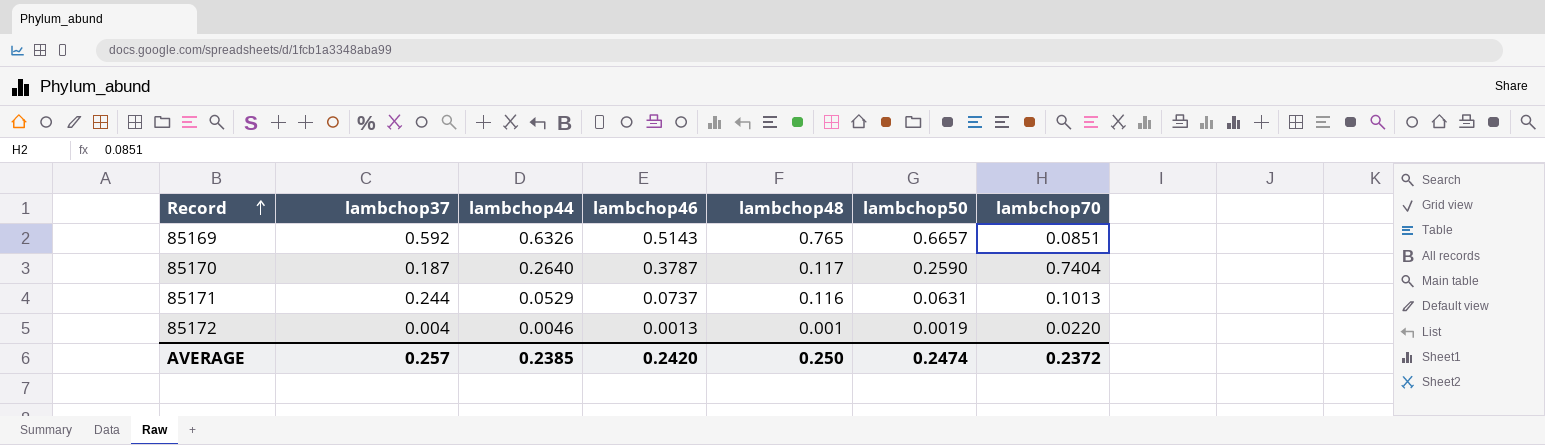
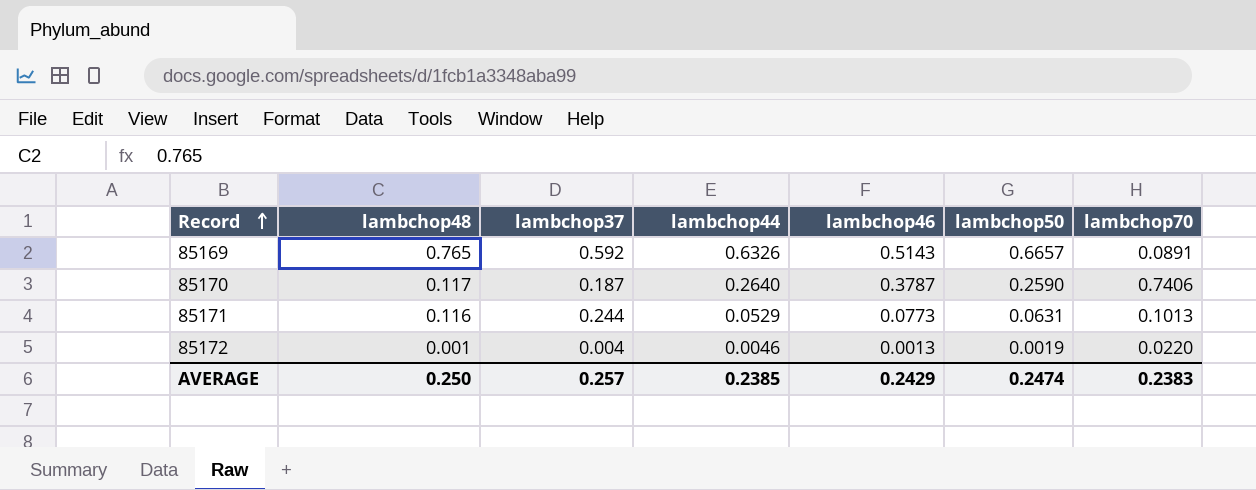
column lambchop48 | position: 5 -> 2
85169 | lambchop70: 0.0851 -> 0.0891
85170 | lambchop70: 0.7404 -> 0.7406
85171 | lambchop46: 0.0737 -> 0.0773
AVERAGE | lambchop46: 0.2420 -> 0.2429
AVERAGE | lambchop70: 0.2372 -> 0.2383

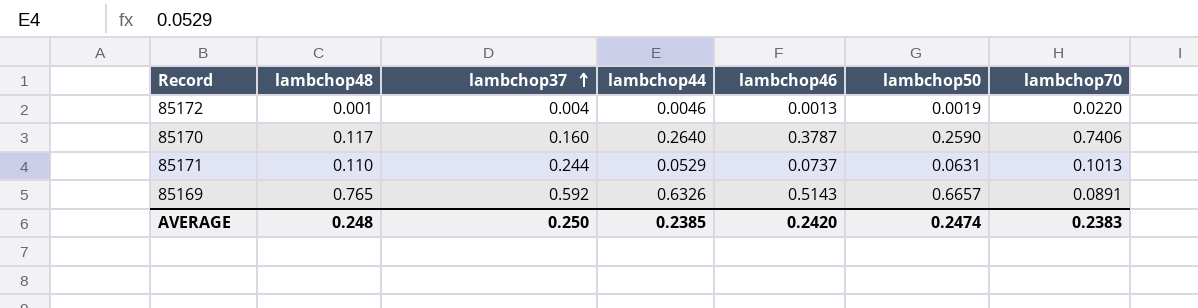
row order: Record ascending -> lambchop37 ascending
85170 | lambchop37: 0.187 -> 0.160
85171 | lambchop48: 0.116 -> 0.110
85171 | lambchop46: 0.0773 -> 0.0737
AVERAGE | lambchop48: 0.250 -> 0.248
AVERAGE | lambchop37: 0.257 -> 0.250
AVERAGE | lambchop46: 0.2429 -> 0.2420

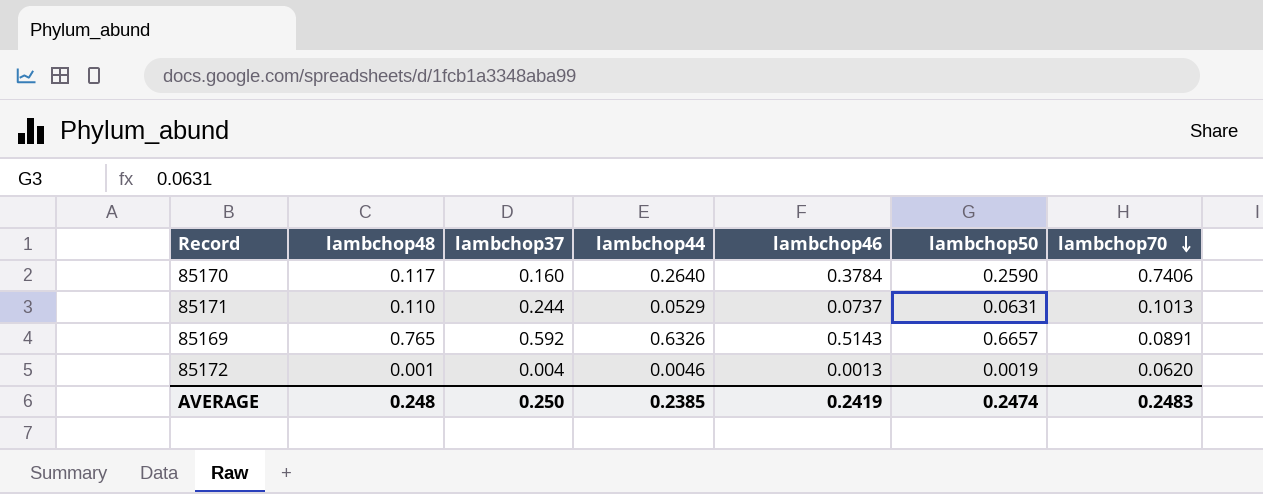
row order: lambchop37 ascending -> lambchop70 descending
85170 | lambchop46: 0.3787 -> 0.3784
85172 | lambchop70: 0.0220 -> 0.0620
AVERAGE | lambchop46: 0.2420 -> 0.2419
AVERAGE | lambchop70: 0.2383 -> 0.2483

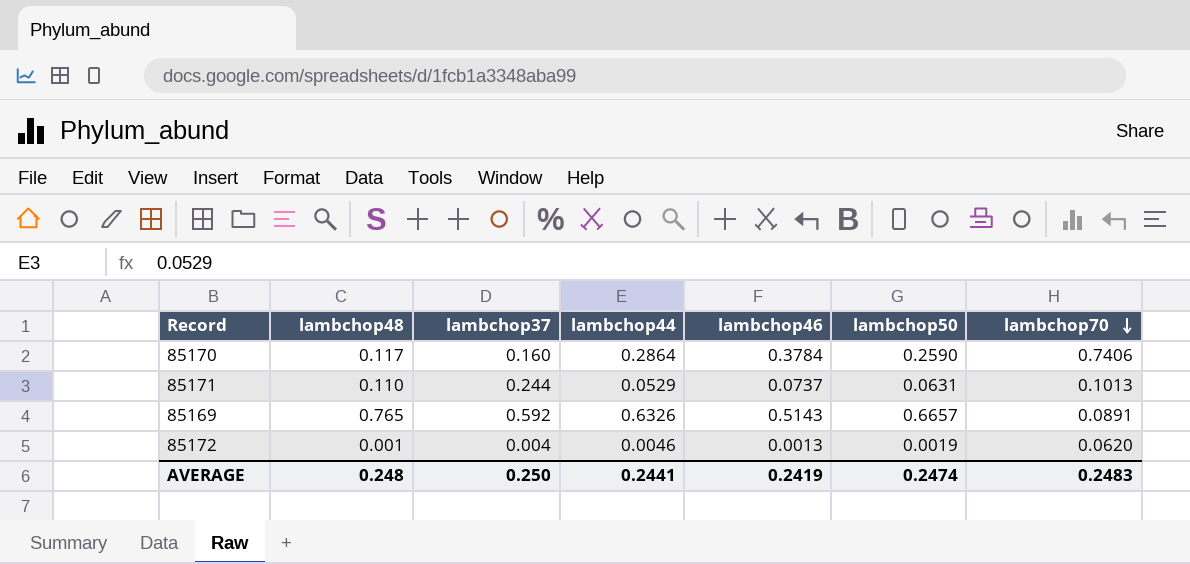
85170 | lambchop44: 0.2640 -> 0.2864
AVERAGE | lambchop44: 0.2385 -> 0.2441

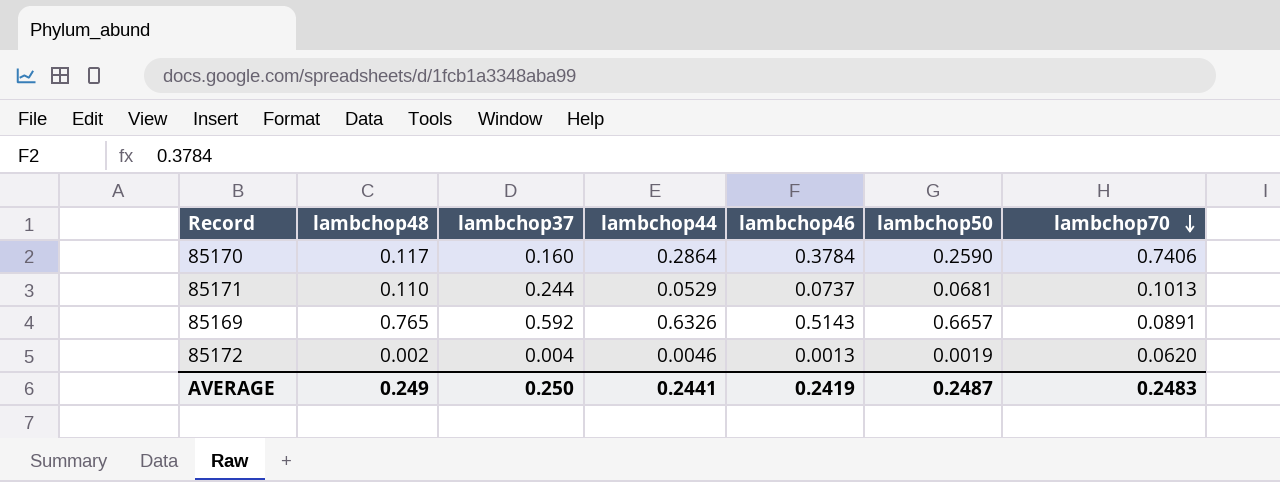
85171 | lambchop50: 0.0631 -> 0.0681
85172 | lambchop48: 0.001 -> 0.002
AVERAGE | lambchop48: 0.248 -> 0.249
AVERAGE | lambchop50: 0.2474 -> 0.2487

